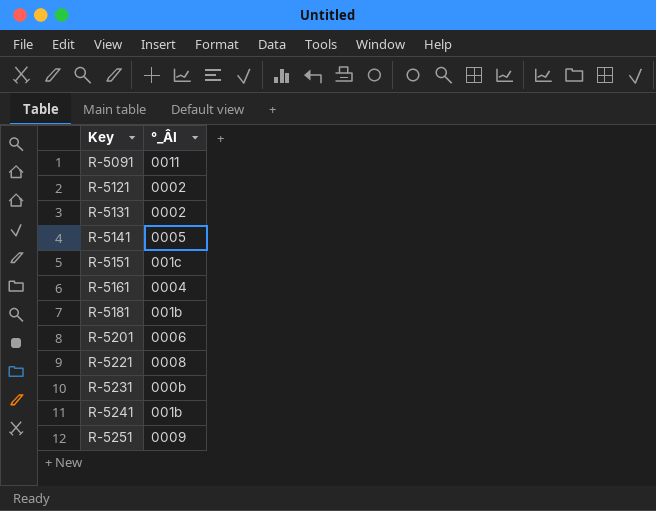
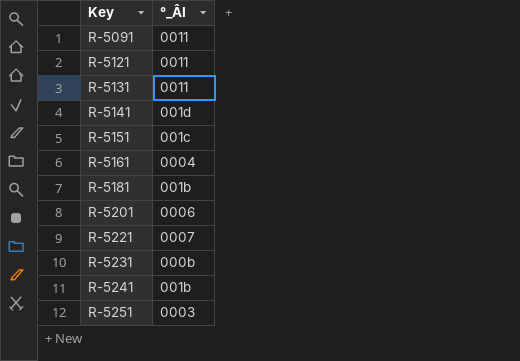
R-5121 | °_ÂI: 0002 -> 0011
R-5131 | °_ÂI: 0002 -> 0011
R-5141 | °_ÂI: 0005 -> 001d
R-5221 | °_ÂI: 0008 -> 0007
R-5251 | °_ÂI: 0009 -> 0003

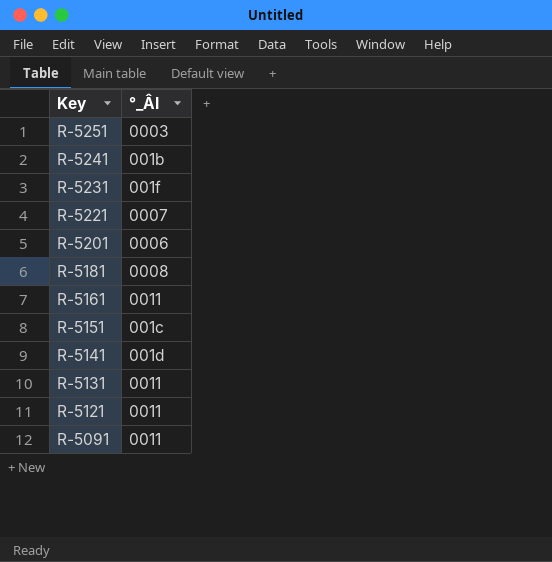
row order: Key ascending -> Key descending
R-5231 | °_ÂI: 000b -> 001f
R-5181 | °_ÂI: 001b -> 0008
R-5161 | °_ÂI: 0004 -> 0011

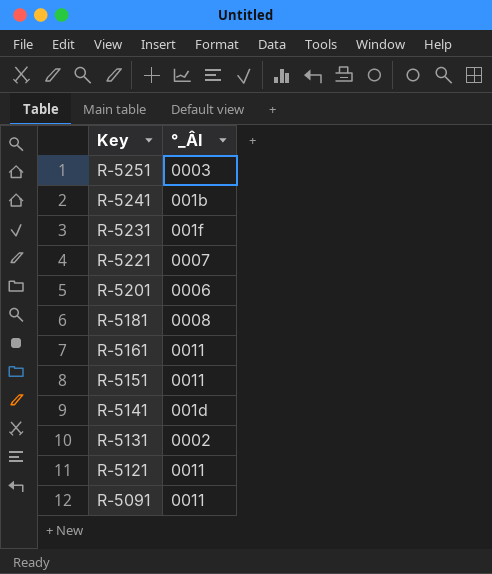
R-5151 | °_ÂI: 001c -> 0011
R-5131 | °_ÂI: 0011 -> 0002

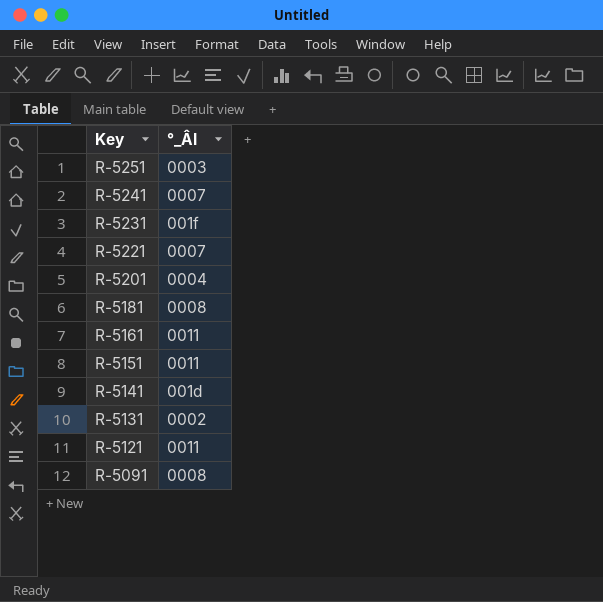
R-5241 | °_ÂI: 001b -> 0007
R-5201 | °_ÂI: 0006 -> 0004
R-5091 | °_ÂI: 0011 -> 0008

